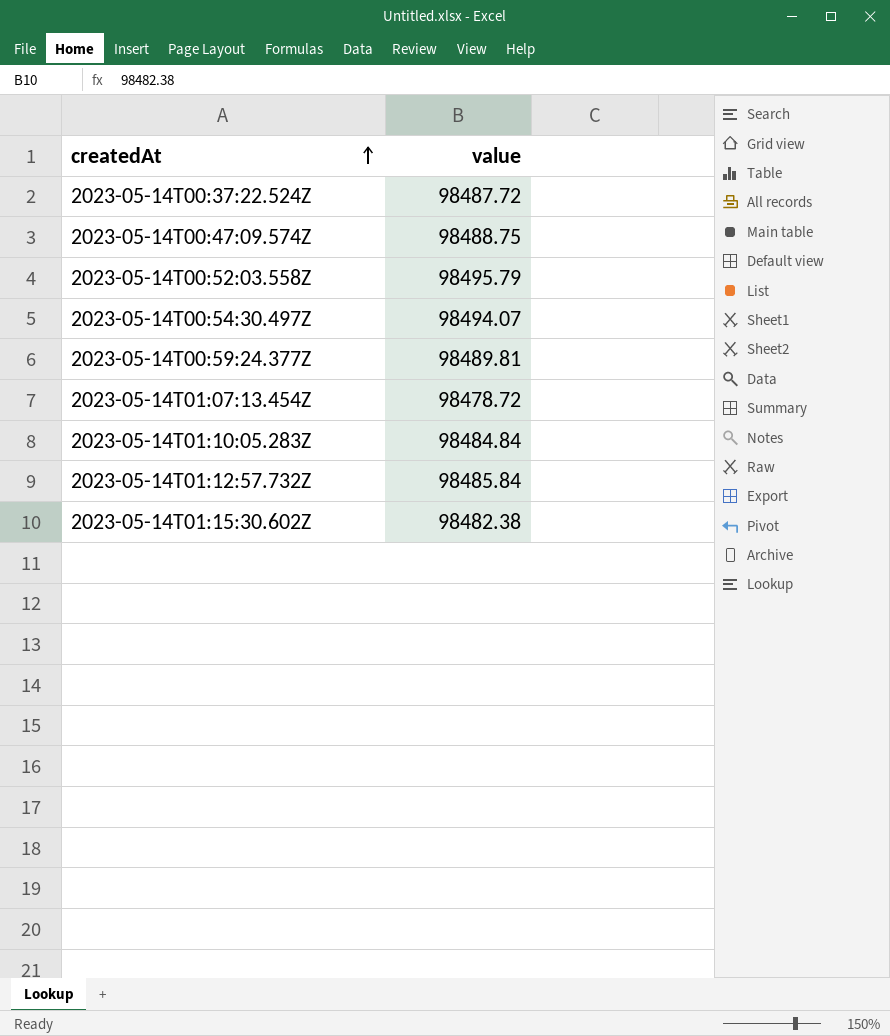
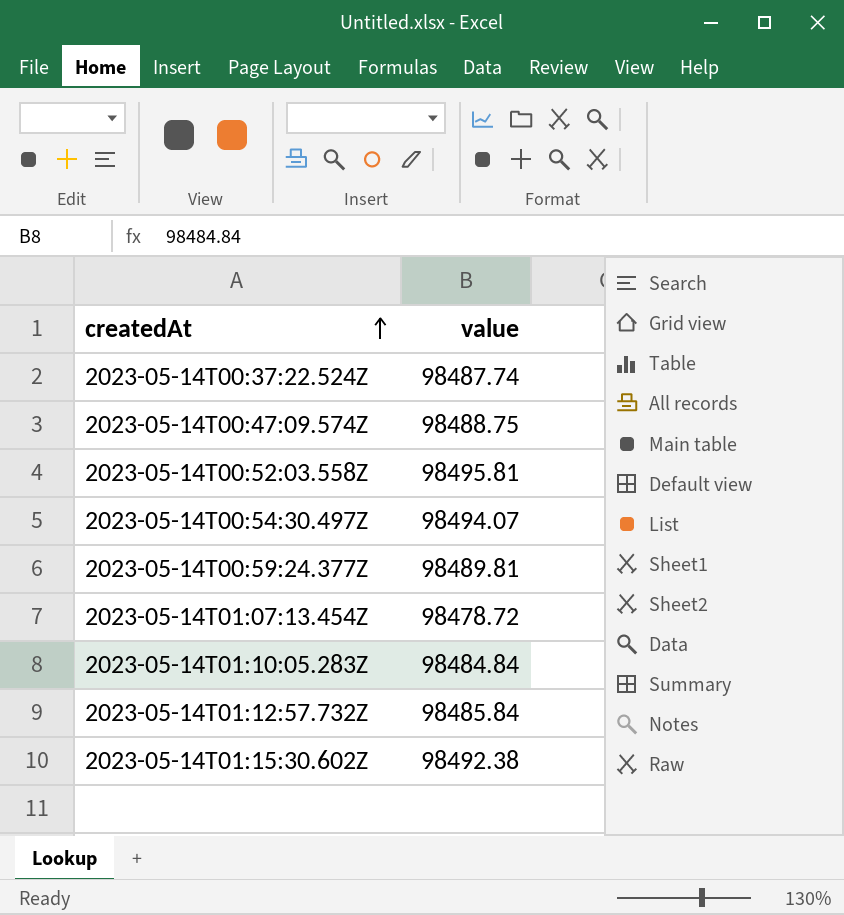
2023-05-14T00:37:22.524Z | value: 98487.72 -> 98487.74
2023-05-14T00:52:03.558Z | value: 98495.79 -> 98495.81
2023-05-14T01:15:30.602Z | value: 98482.38 -> 98492.38

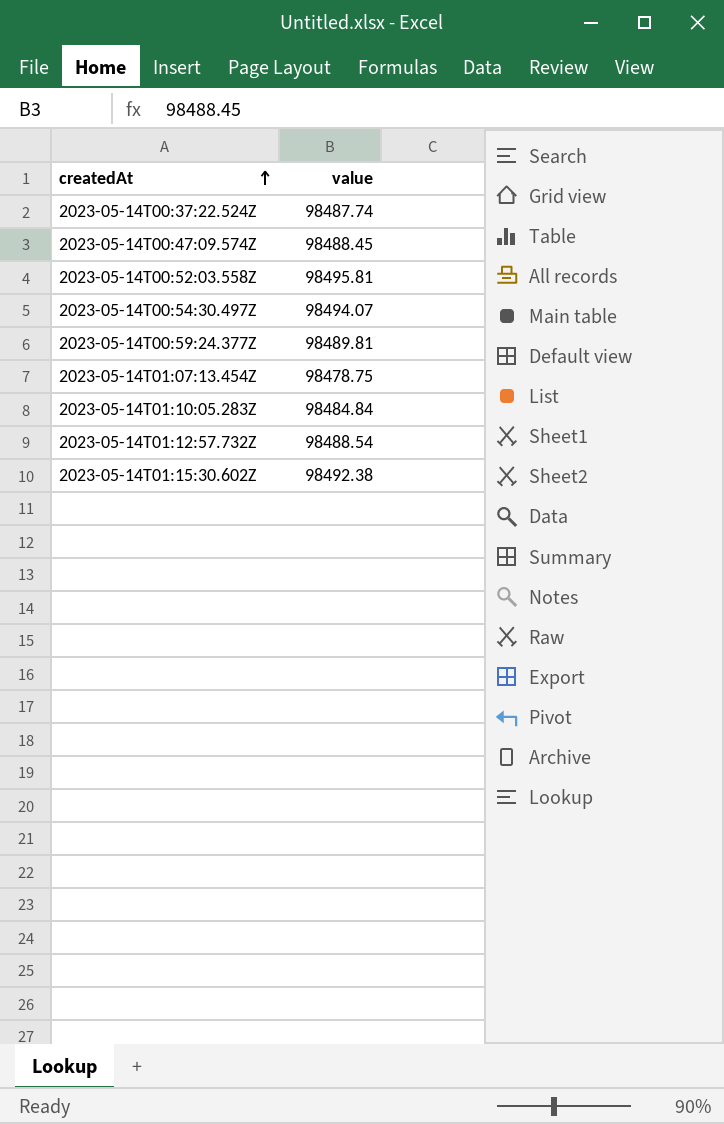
2023-05-14T00:47:09.574Z | value: 98488.75 -> 98488.45
2023-05-14T01:07:13.454Z | value: 98478.72 -> 98478.75
2023-05-14T01:12:57.732Z | value: 98485.84 -> 98488.54

